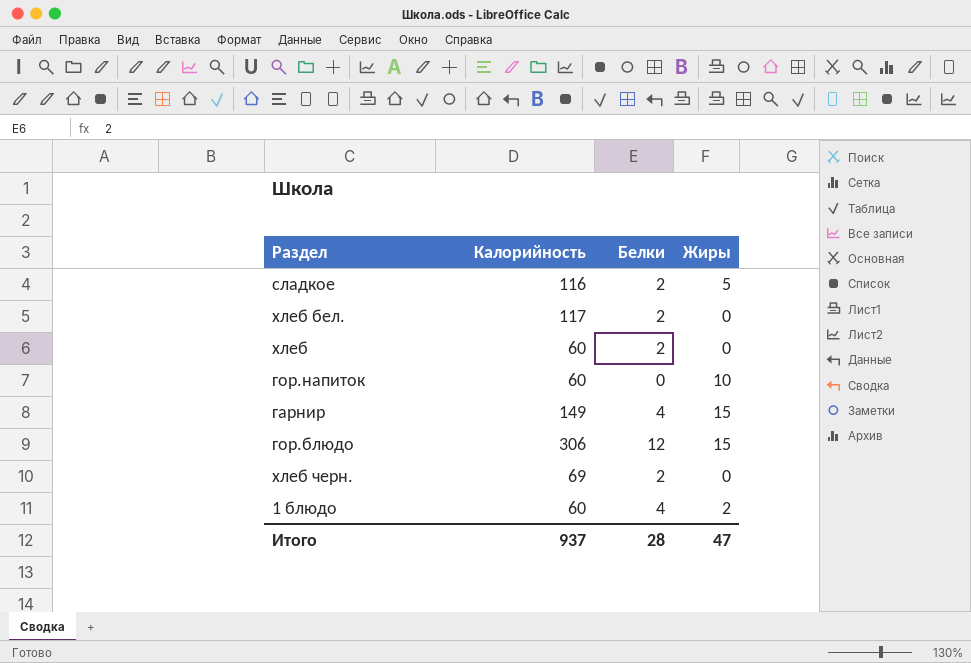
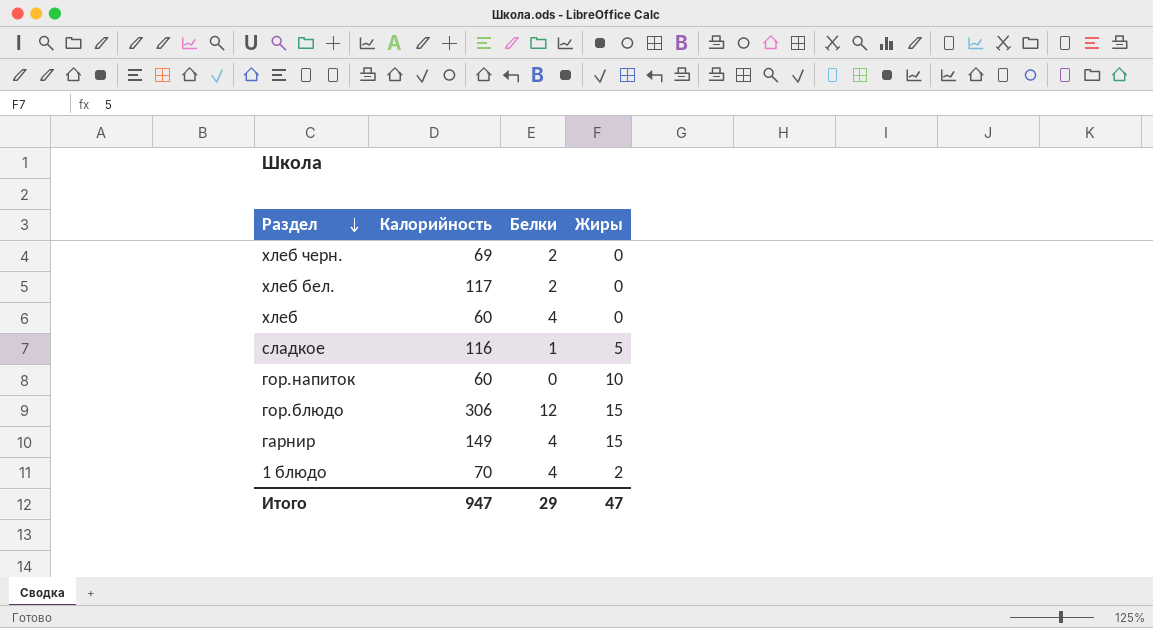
row order: none -> Раздел descending
хлеб | Белки: 2 -> 4
сладкое | Белки: 2 -> 1
1 блюдо | Калорийность: 60 -> 70
Итого | Калорийность: 937 -> 947
Итого | Белки: 28 -> 29

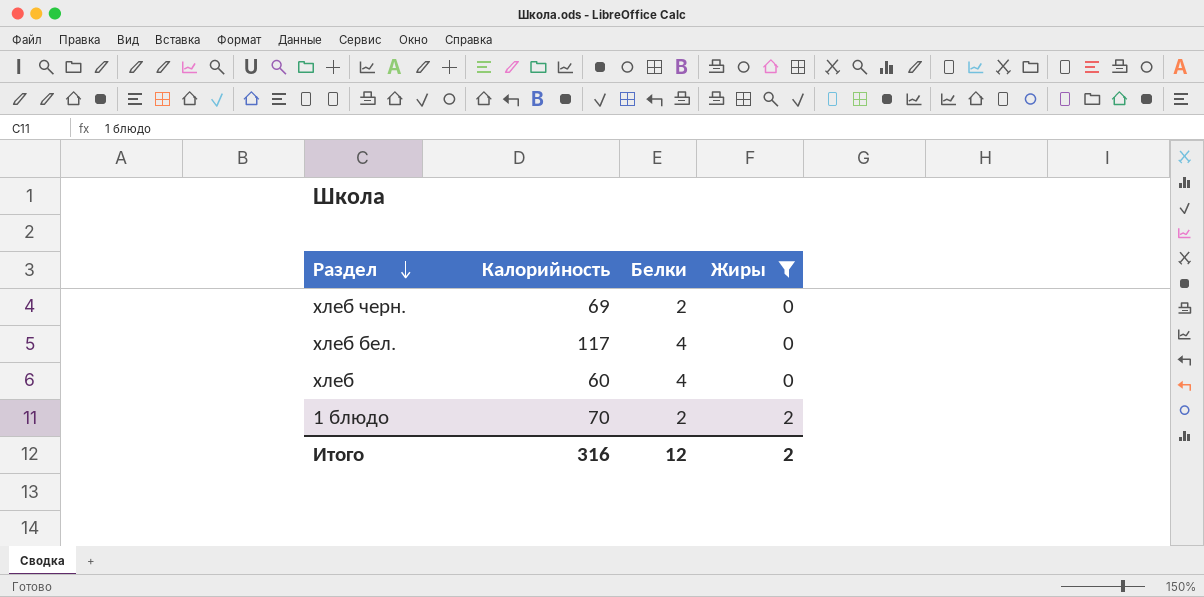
filter: none -> Жиры <= 2
хлеб бел. | Белки: 2 -> 4
1 блюдо | Белки: 4 -> 2
Итого | Калорийность: 947 -> 316
Итого | Белки: 29 -> 12
Итого | Жиры: 47 -> 2

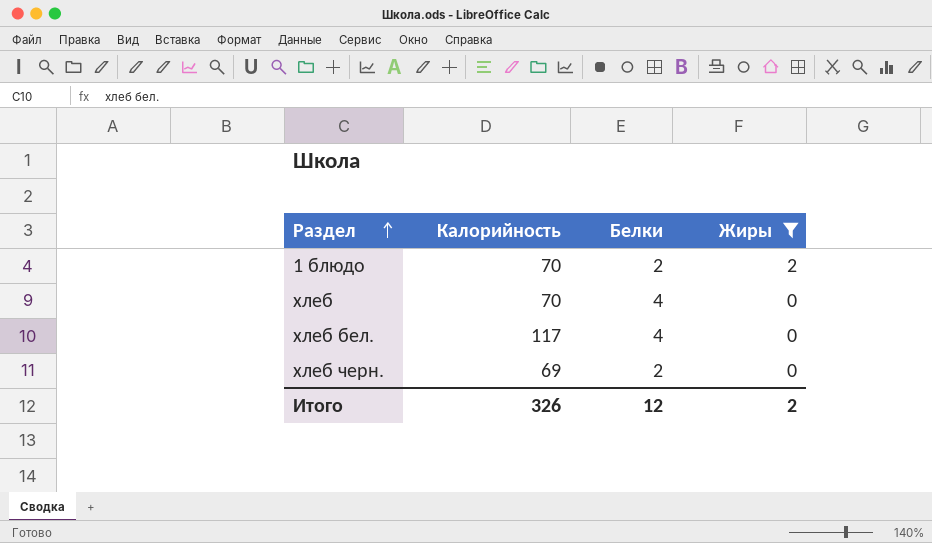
row order: Раздел descending -> Раздел ascending
хлеб | Калорийность: 60 -> 70
Итого | Калорийность: 316 -> 326

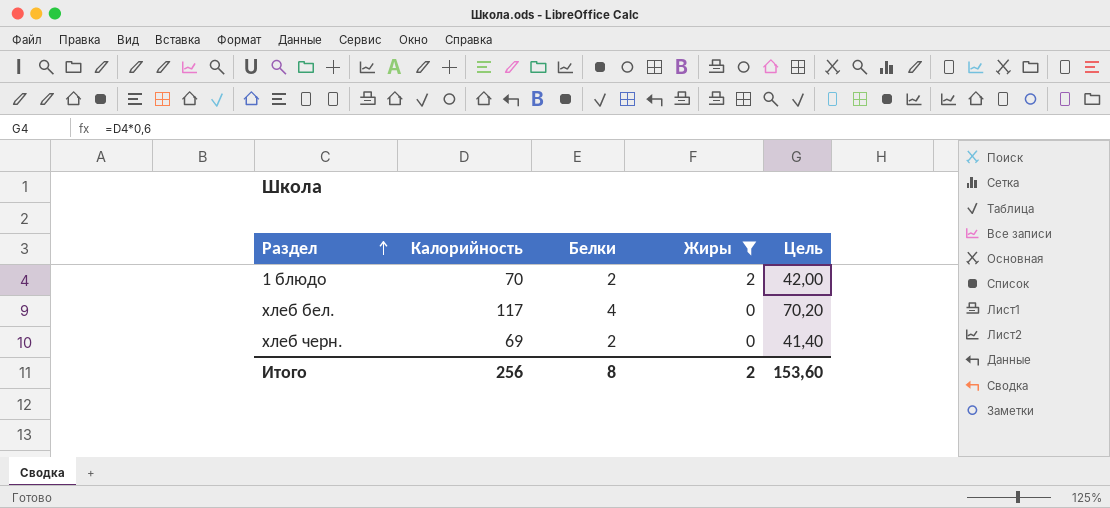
column Цель | formula: none -> [Калорийность] * 0,6
row хлеб: 70 | 4 | 0 -> none
Итого | Калорийность: 326 -> 256
Итого | Белки: 12 -> 8

